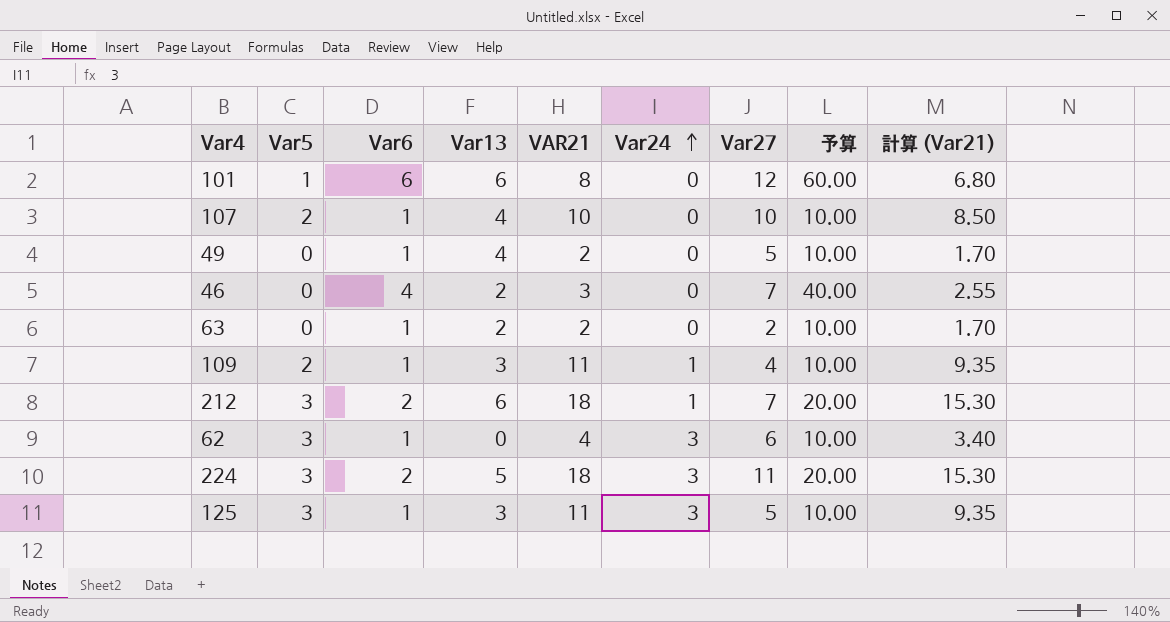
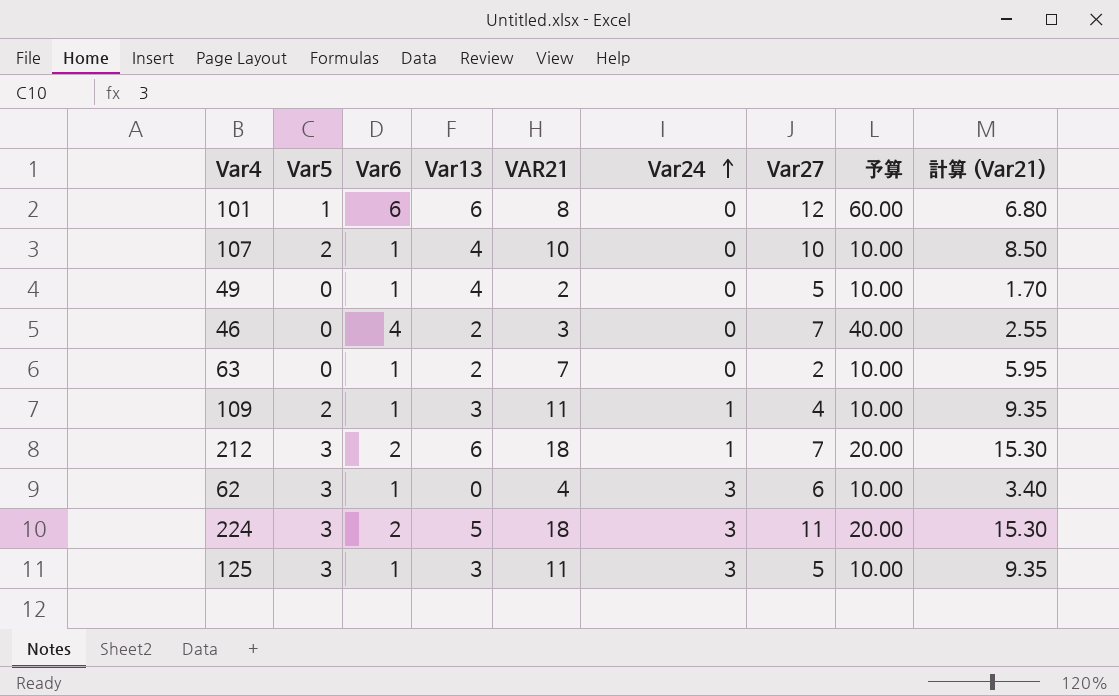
63 | VAR21: 2 -> 7
63 | 計算 (Var21): 1.70 -> 5.95

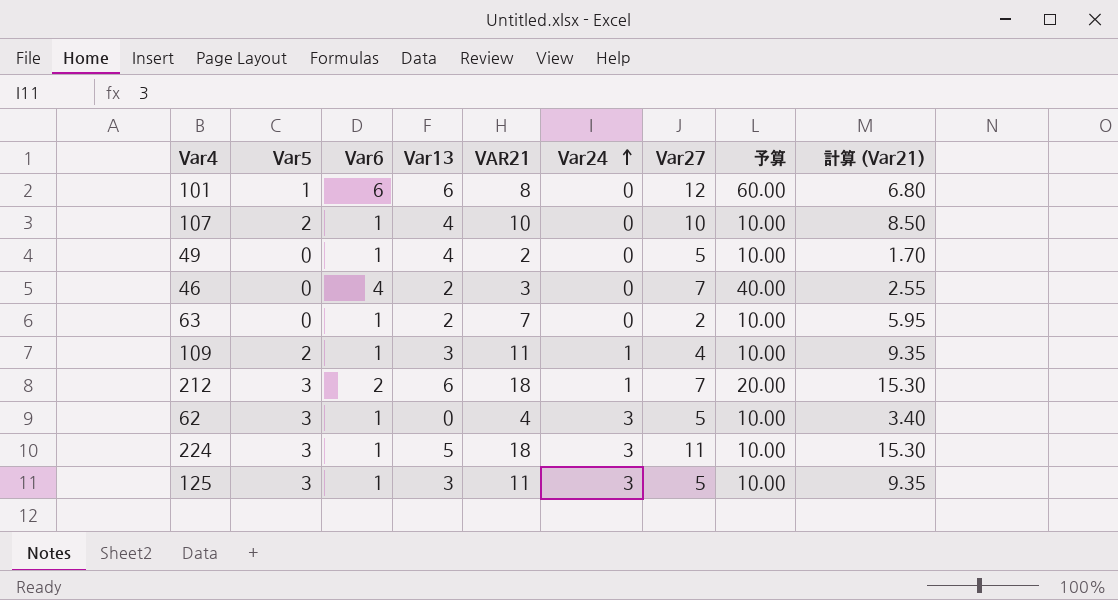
62 | Var27: 6 -> 5
224 | Var6: 2 -> 1
224 | 予算: 20.00 -> 10.00

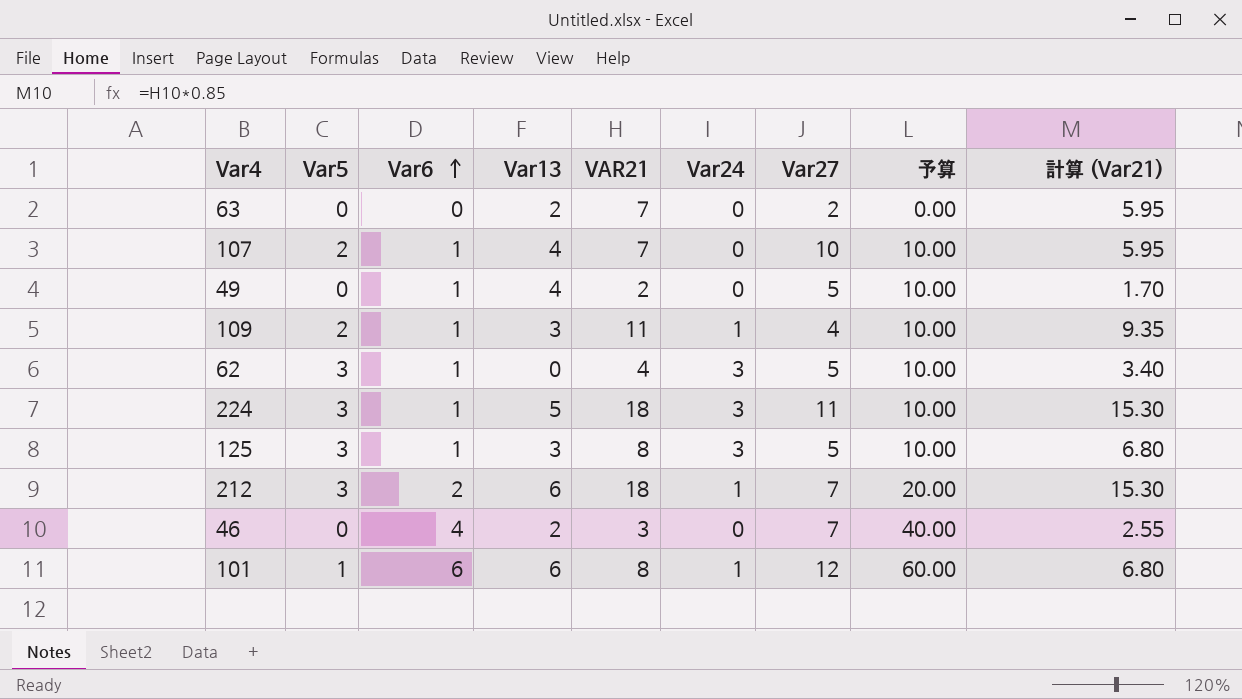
row order: Var24 ascending -> Var6 ascending
63 | Var6: 1 -> 0
63 | 予算: 10.00 -> 0.00
107 | VAR21: 10 -> 7
107 | 計算 (Var21): 8.50 -> 5.95
125 | VAR21: 11 -> 8
125 | 計算 (Var21): 9.35 -> 6.80
101 | Var24: 0 -> 1

